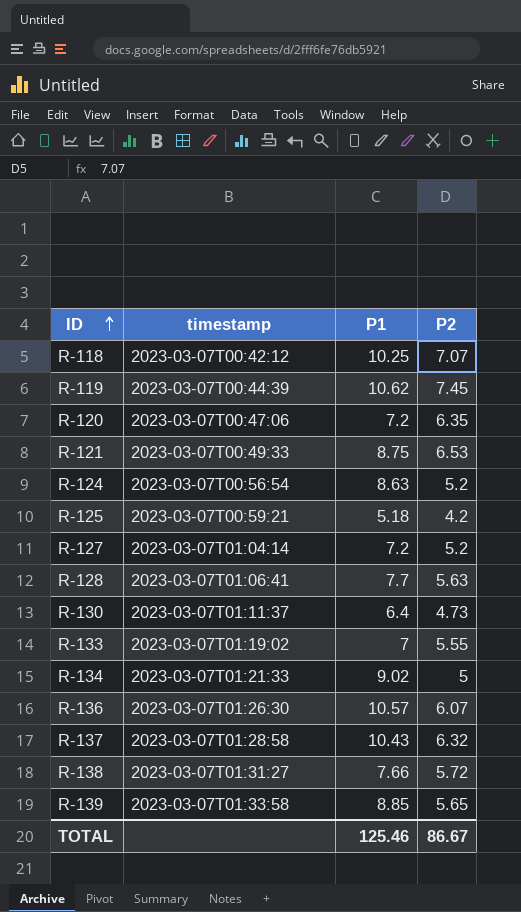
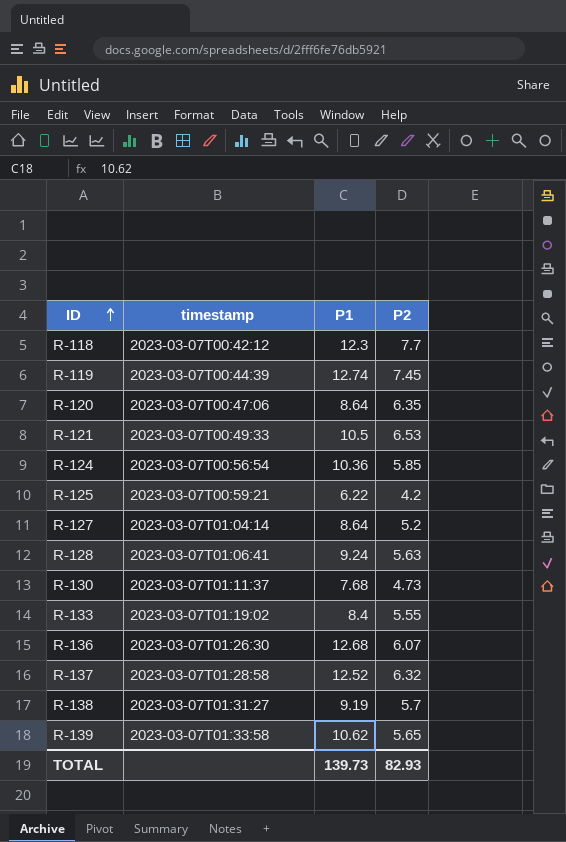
row R-134: 2023-03-07T01:21:33 | 9.02 | 5 -> none
R-118 | P1: 10.25 -> 12.3
R-118 | P2: 7.07 -> 7.7
R-119 | P1: 10.62 -> 12.74
R-120 | P1: 7.2 -> 8.64
R-121 | P1: 8.75 -> 10.5
R-124 | P1: 8.63 -> 10.36
R-124 | P2: 5.2 -> 5.85
R-125 | P1: 5.18 -> 6.22
R-127 | P1: 7.2 -> 8.64
R-128 | P1: 7.7 -> 9.24
R-130 | P1: 6.4 -> 7.68
R-133 | P1: 7 -> 8.4
R-136 | P1: 10.57 -> 12.68
R-137 | P1: 10.43 -> 12.52
R-138 | P1: 7.66 -> 9.19
R-138 | P2: 5.72 -> 5.7
R-139 | P1: 8.85 -> 10.62
TOTAL | P1: 125.46 -> 139.73
TOTAL | P2: 86.67 -> 82.93

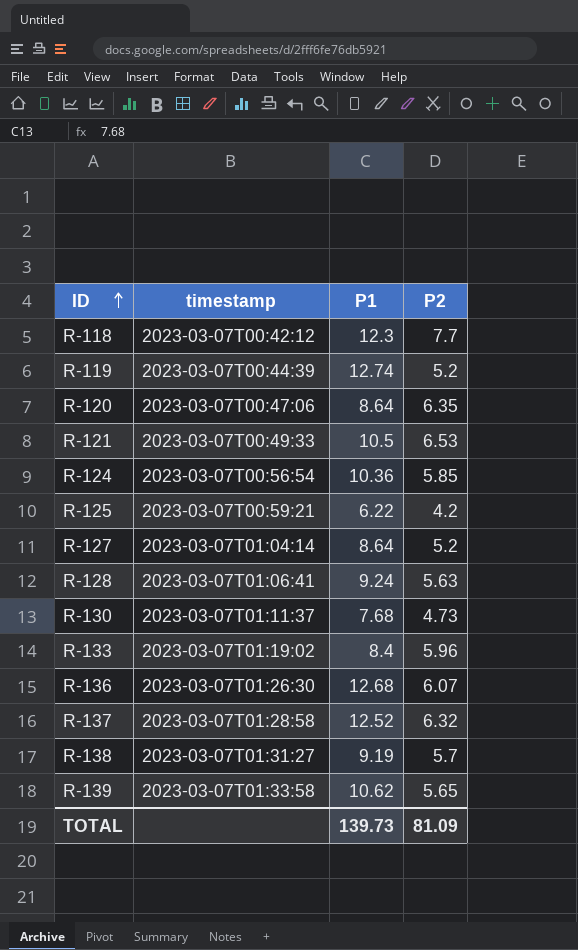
R-119 | P2: 7.45 -> 5.2
R-133 | P2: 5.55 -> 5.96
TOTAL | P2: 82.93 -> 81.09

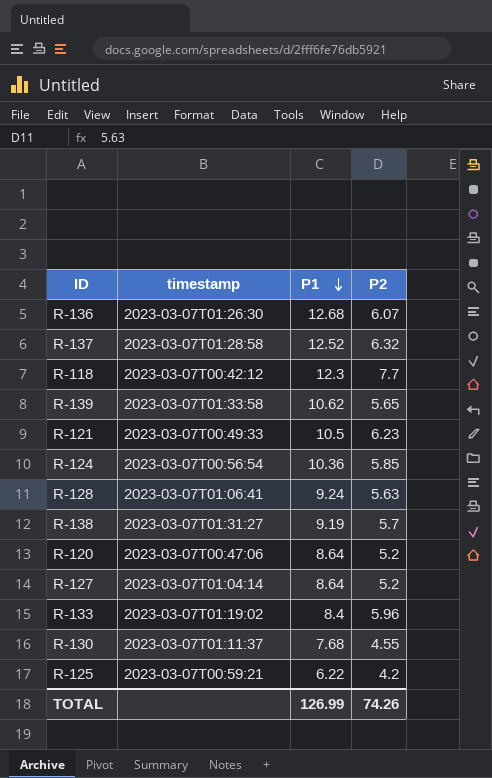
row order: ID ascending -> P1 descending
row R-119: 2023-03-07T00:44:39 | 12.74 | 5.2 -> none
R-121 | P2: 6.53 -> 6.23
R-120 | P2: 6.35 -> 5.2
R-130 | P2: 4.73 -> 4.55
TOTAL | P1: 139.73 -> 126.99
TOTAL | P2: 81.09 -> 74.26

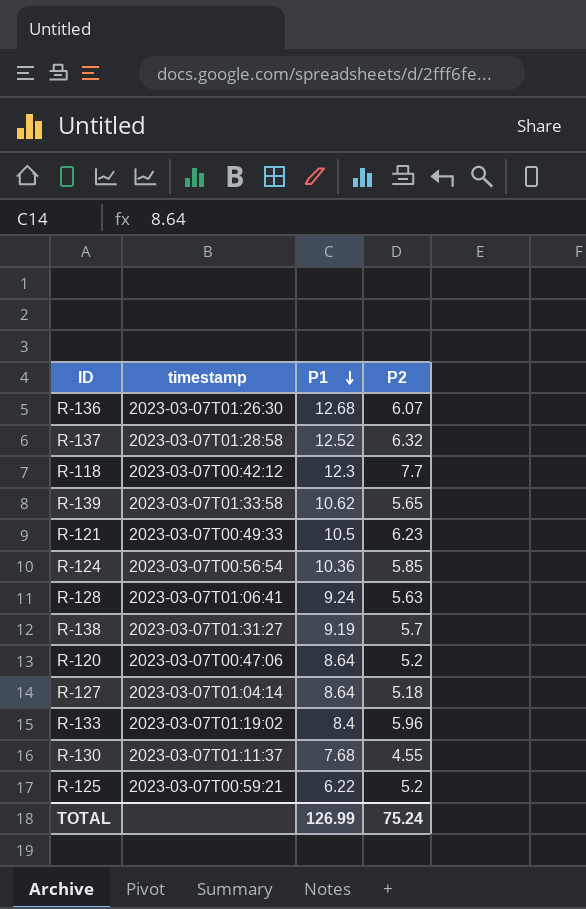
R-127 | P2: 5.2 -> 5.18
R-125 | P2: 4.2 -> 5.2
TOTAL | P2: 74.26 -> 75.24

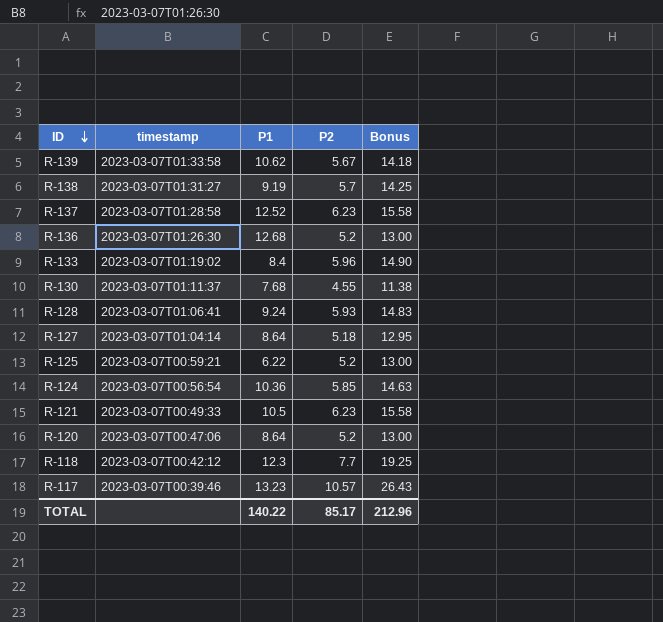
row order: P1 descending -> ID descending
column Bonus | formula: none -> [P2] * 2.5
R-139 | P2: 5.65 -> 5.67
R-137 | P2: 6.32 -> 6.23
R-136 | P2: 6.07 -> 5.2
R-128 | P2: 5.63 -> 5.93
row R-117: none -> 2023-03-07T00:39:46 | 13.23 | 10.57 | 26.43
TOTAL | P1: 126.99 -> 140.22
TOTAL | P2: 75.24 -> 85.17

